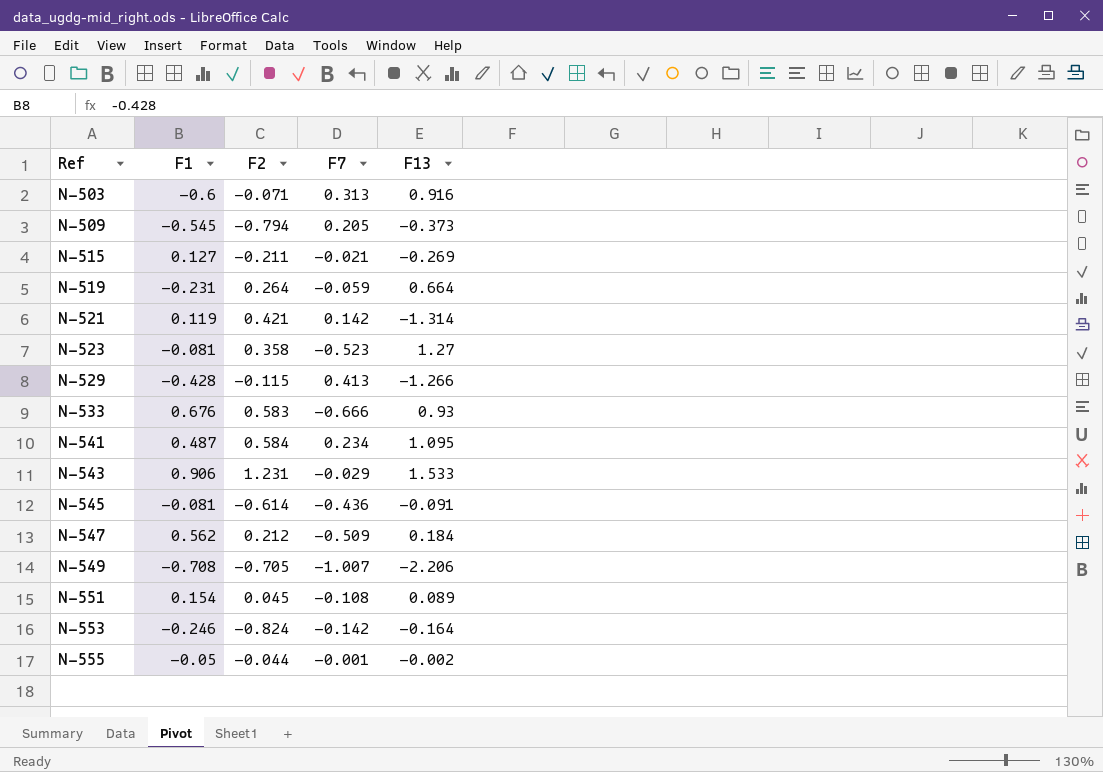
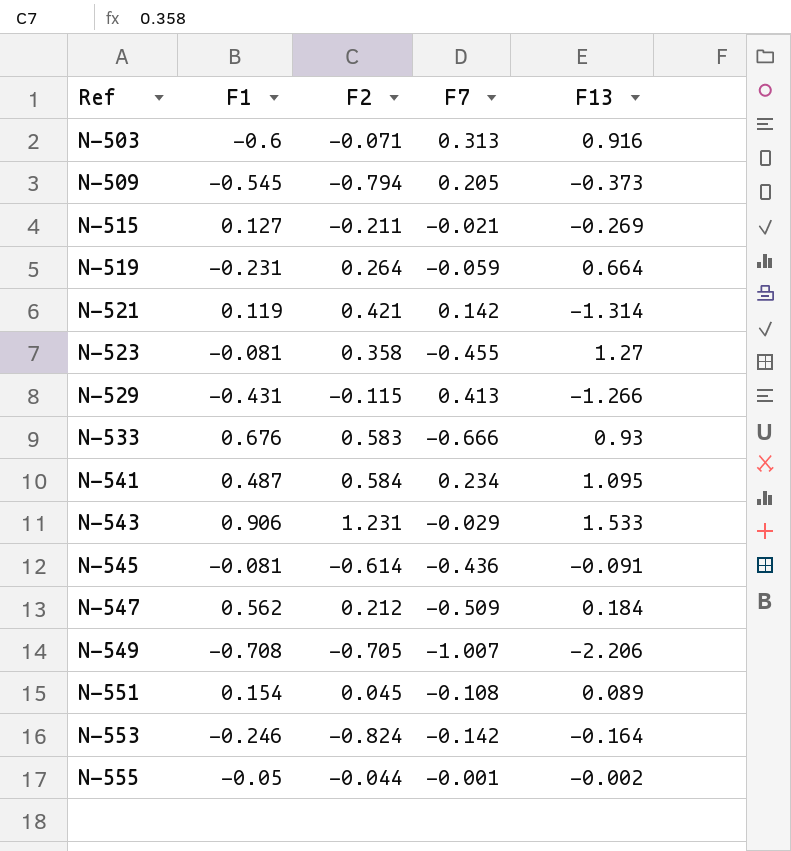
N-523 | F7: -0.523 -> -0.455
N-529 | F1: -0.428 -> -0.431

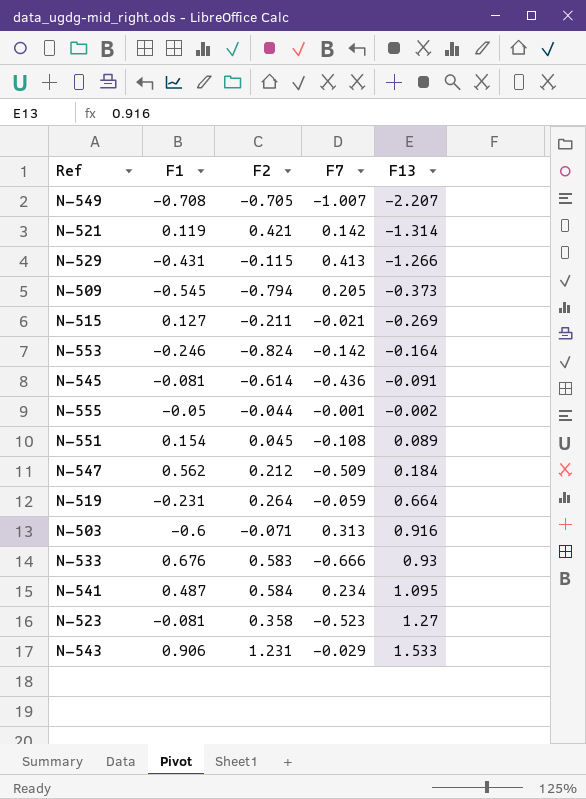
row order: Ref ascending -> F13 ascending
N-549 | F13: -2.206 -> -2.207
N-523 | F7: -0.455 -> -0.523

